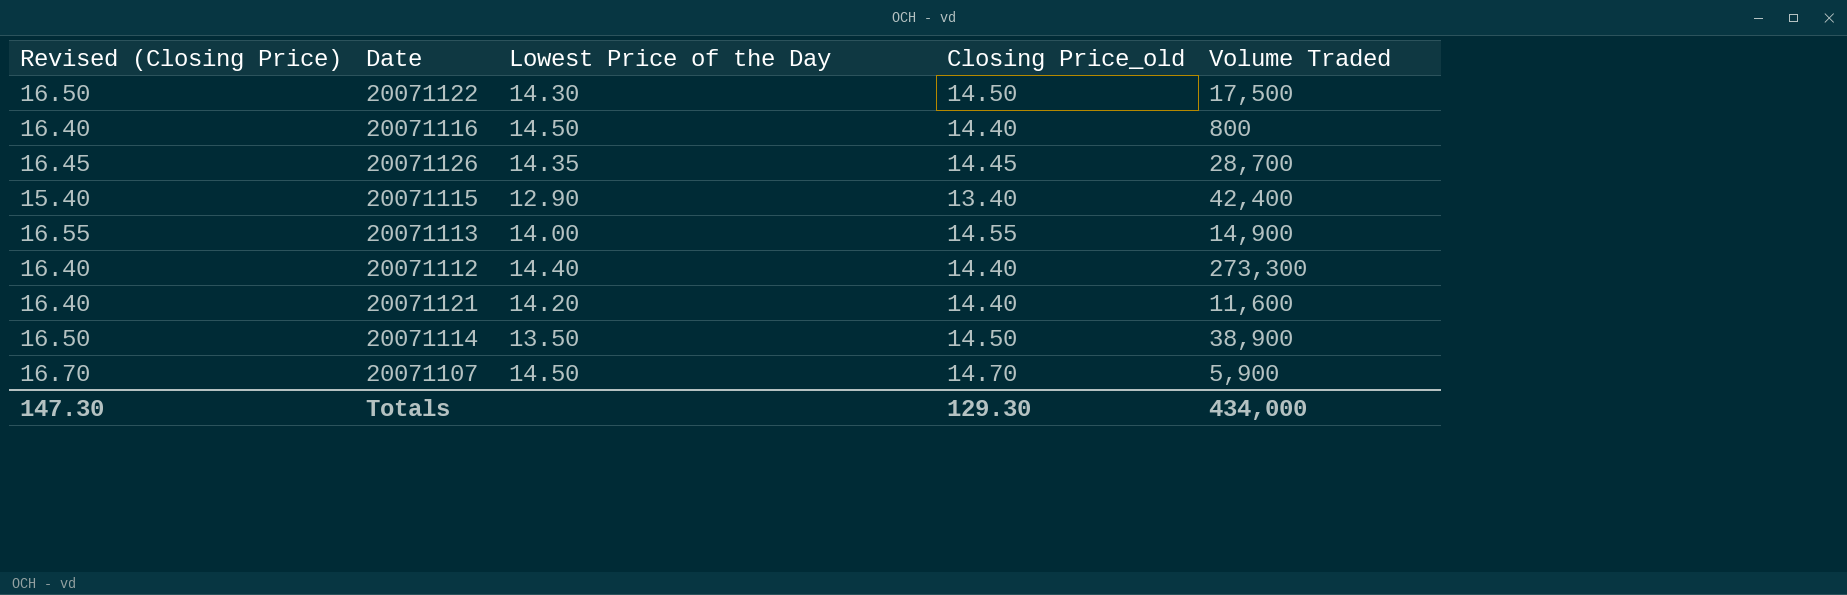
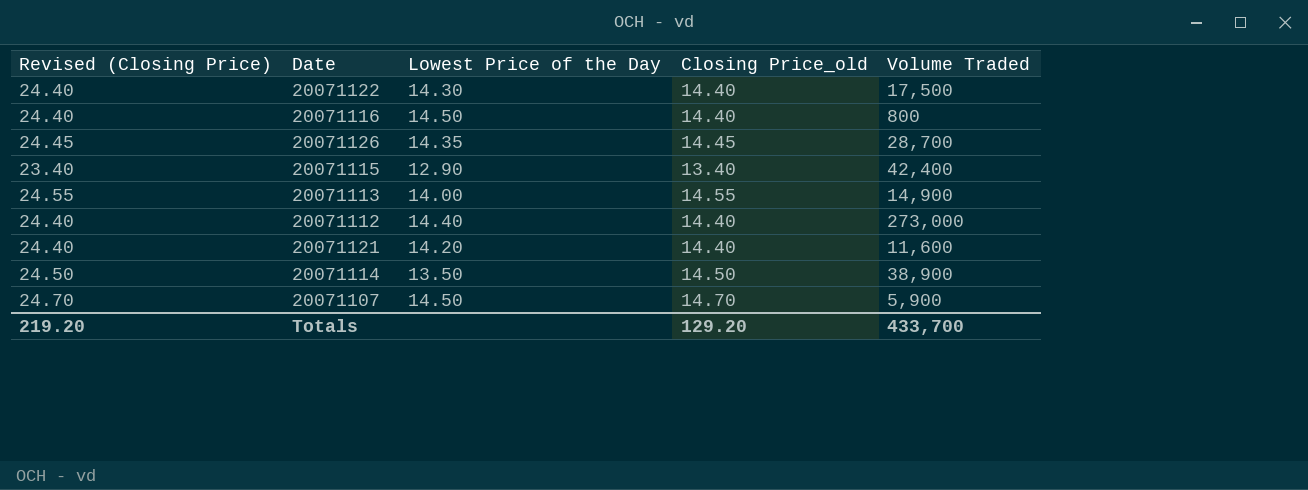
column Revised (Closing Price) | formula: [Closing Price_old] + 2 -> [Closing Price_old] + 10
20071122 | Closing Price_old: 14.50 -> 14.40
20071112 | Volume Traded: 273,300 -> 273,000
Totals | Revised (Closing Price): 147.30 -> 219.20
Totals | Closing Price_old: 129.30 -> 129.20
Totals | Volume Traded: 434,000 -> 433,700

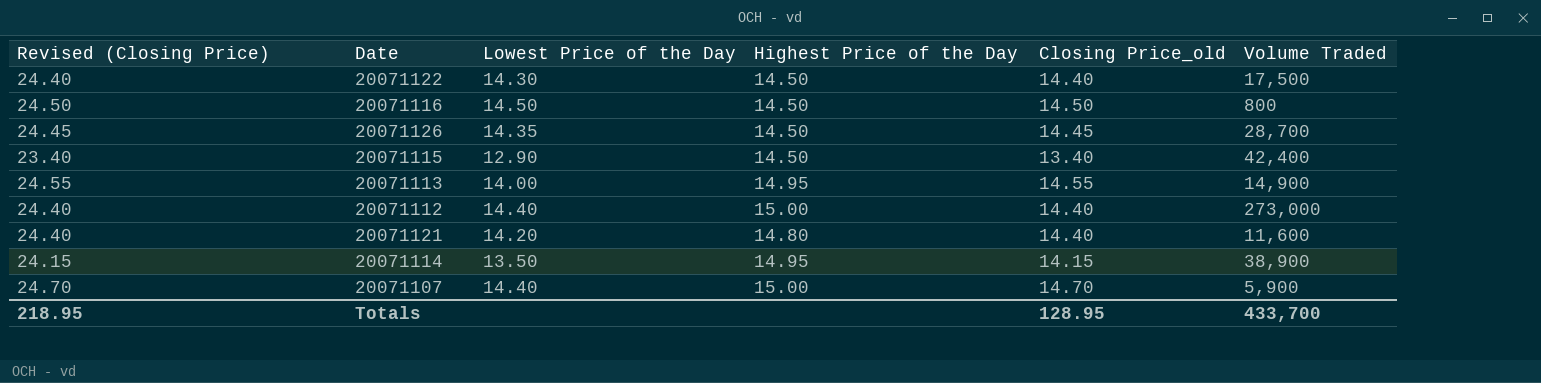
column Highest Price of the Day | position: none -> 4
20071116 | Revised (Closing Price): 24.40 -> 24.50
20071116 | Closing Price_old: 14.40 -> 14.50
20071114 | Revised (Closing Price): 24.50 -> 24.15
20071114 | Closing Price_old: 14.50 -> 14.15
20071107 | Lowest Price of the Day: 14.50 -> 14.40
Totals | Revised (Closing Price): 219.20 -> 218.95
Totals | Closing Price_old: 129.20 -> 128.95

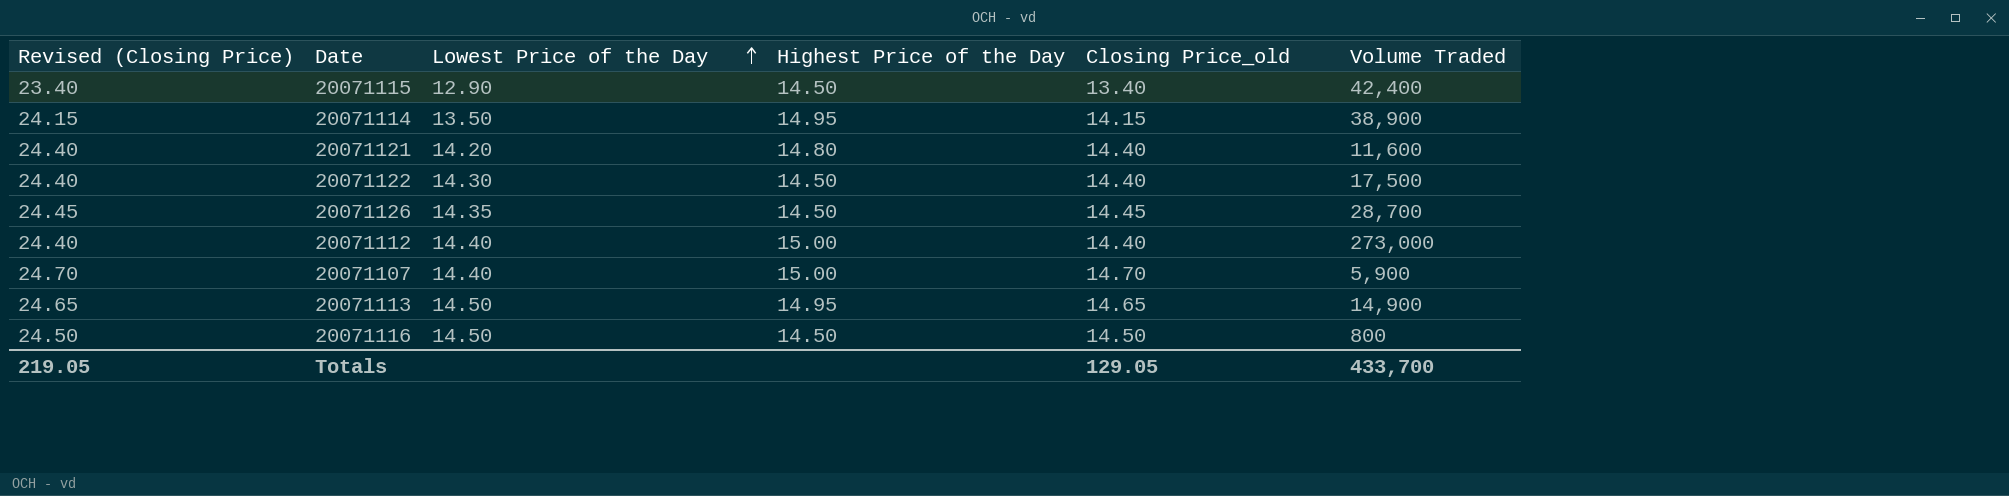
row order: none -> Lowest Price of the Day ascending
20071113 | Revised (Closing Price): 24.55 -> 24.65
20071113 | Lowest Price of the Day: 14.00 -> 14.50
20071113 | Closing Price_old: 14.55 -> 14.65
Totals | Revised (Closing Price): 218.95 -> 219.05
Totals | Closing Price_old: 128.95 -> 129.05

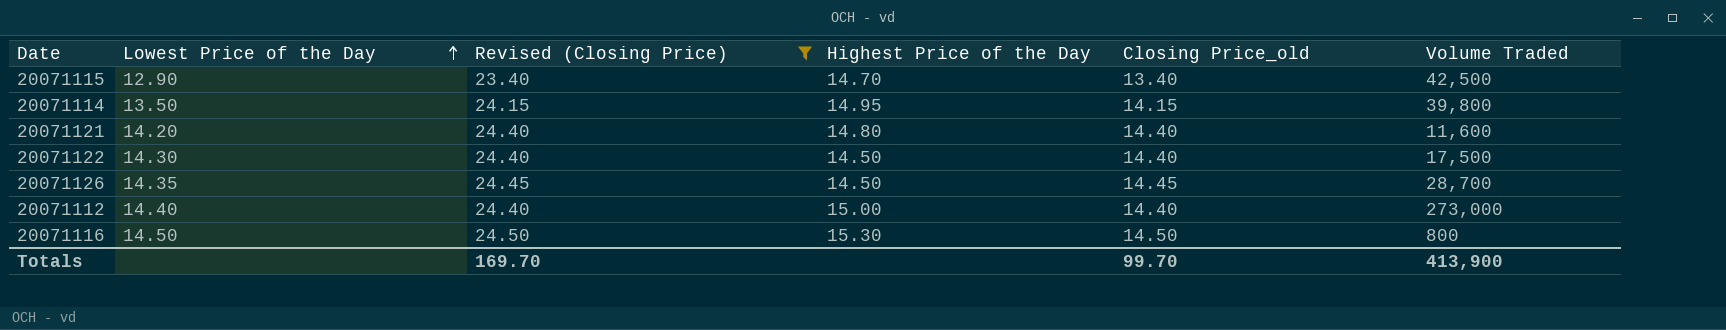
filter: none -> Revised (Closing Price) <= 24.50
column Revised (Closing Price) | position: 1 -> 3
20071115 | Highest Price of the Day: 14.50 -> 14.70
20071115 | Volume Traded: 42,400 -> 42,500
20071114 | Volume Traded: 38,900 -> 39,800
20071116 | Highest Price of the Day: 14.50 -> 15.30
Totals | Revised (Closing Price): 219.05 -> 169.70
Totals | Closing Price_old: 129.05 -> 99.70
Totals | Volume Traded: 433,700 -> 413,900

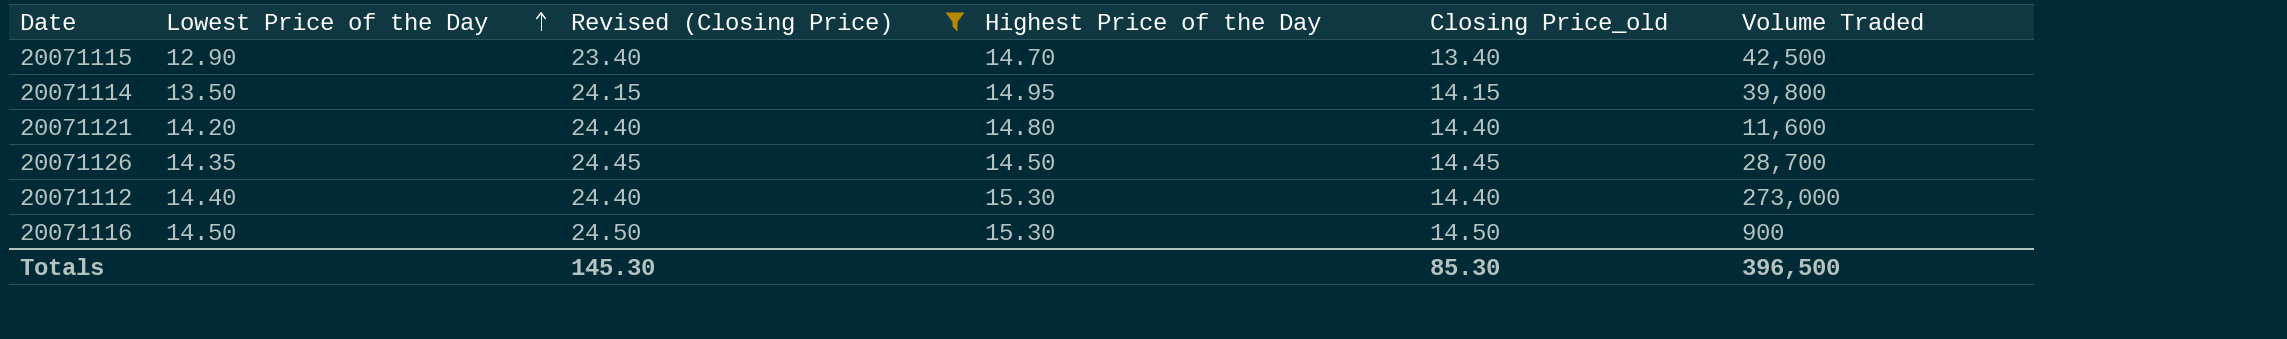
row 20071122: 14.30 | 24.40 | 14.50 | 14.40 | 17,500 -> none
20071112 | Highest Price of the Day: 15.00 -> 15.30
20071116 | Volume Traded: 800 -> 900
Totals | Revised (Closing Price): 169.70 -> 145.30
Totals | Closing Price_old: 99.70 -> 85.30
Totals | Volume Traded: 413,900 -> 396,500

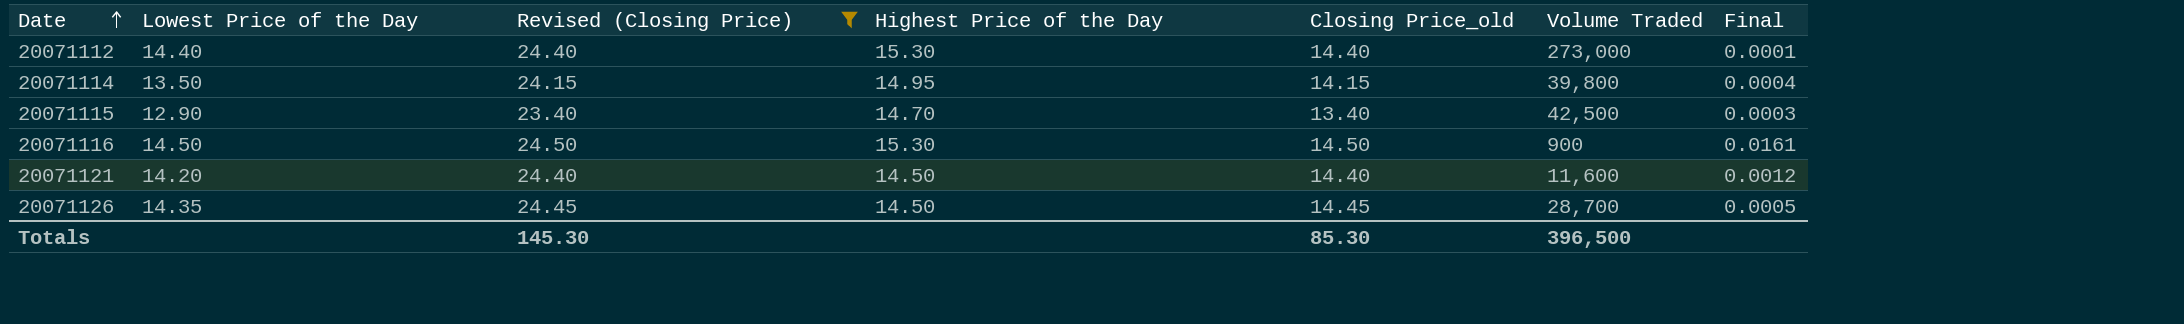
row order: Lowest Price of the Day ascending -> Date ascending
column Final | formula: none -> [Closing Price_old] / [Volume Traded]
20071121 | Highest Price of the Day: 14.80 -> 14.50

